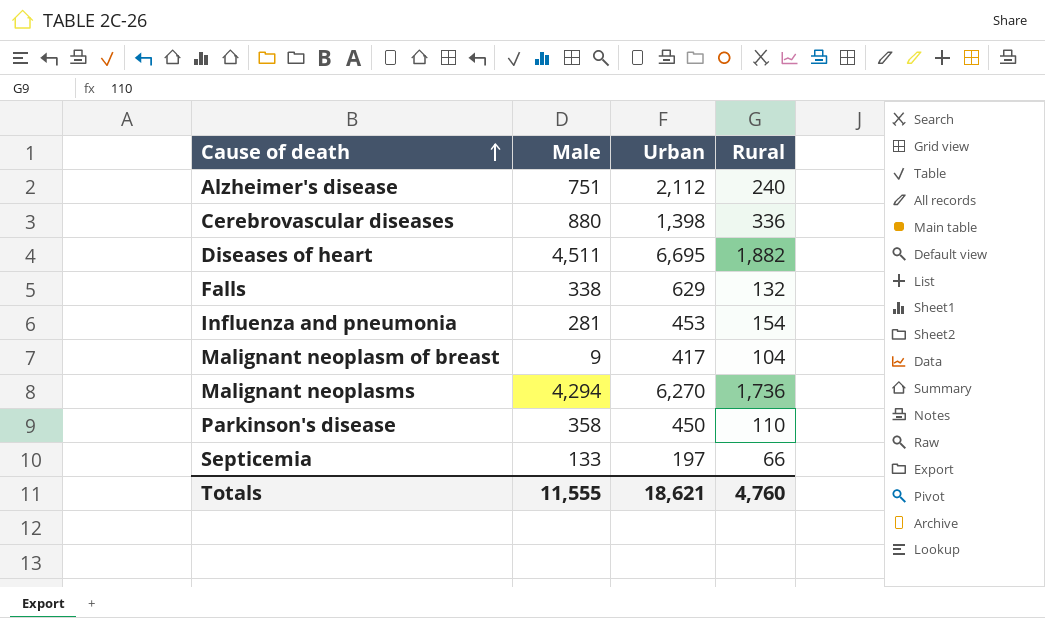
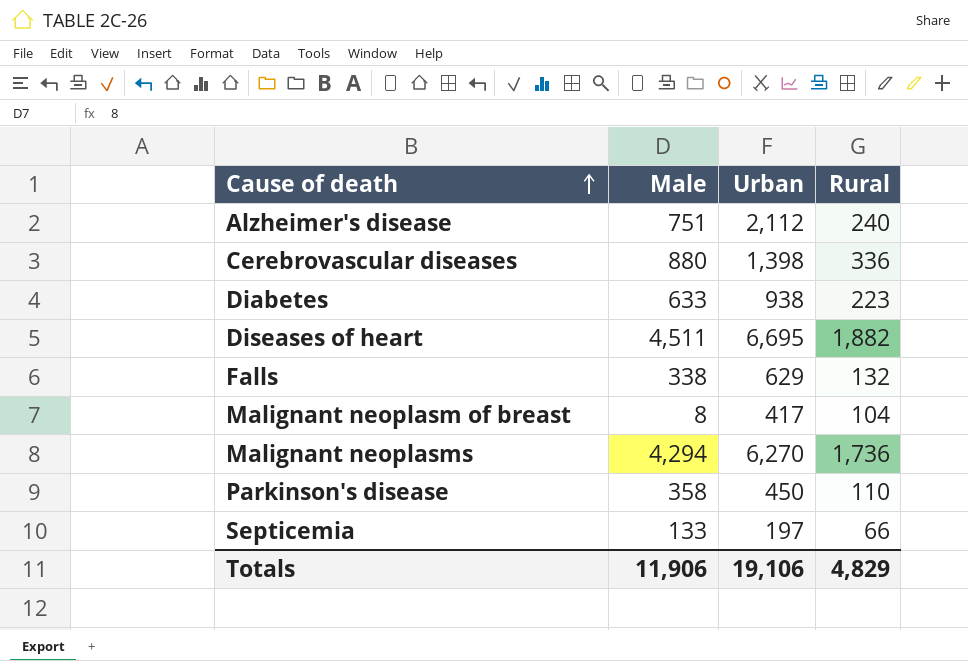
row Influenza and pneumonia: 281 | 453 | 154 -> none
row Diabetes: none -> 633 | 938 | 223
Malignant neoplasm of breast | Male: 9 -> 8
Totals | Male: 11,555 -> 11,906
Totals | Urban: 18,621 -> 19,106
Totals | Rural: 4,760 -> 4,829

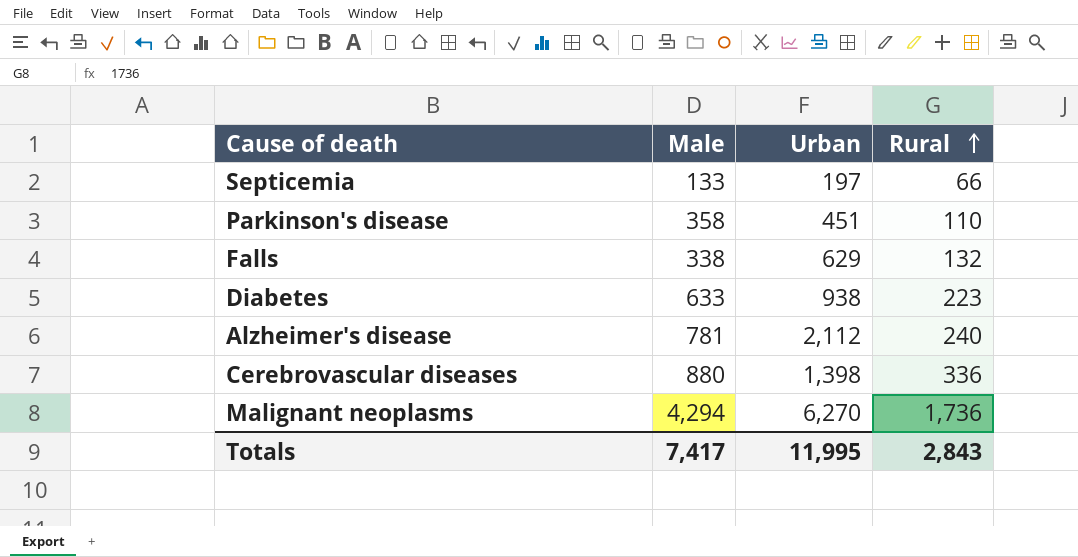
row order: Cause of death ascending -> Rural ascending
row Diseases of heart: 4,511 | 6,695 | 1,882 -> none
row Malignant neoplasm of breast: 8 | 417 | 104 -> none
Parkinson's disease | Urban: 450 -> 451
Alzheimer's disease | Male: 751 -> 781
Totals | Male: 11,906 -> 7,417
Totals | Urban: 19,106 -> 11,995
Totals | Rural: 4,829 -> 2,843

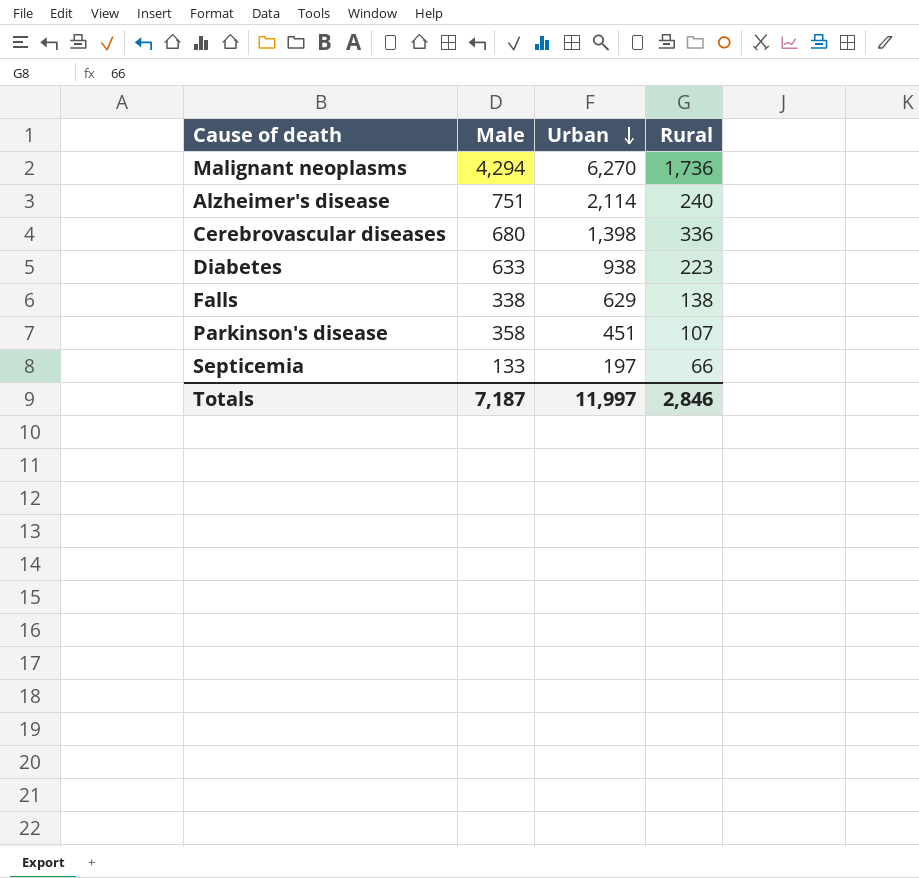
row order: Rural ascending -> Urban descending
Alzheimer's disease | Male: 781 -> 751
Alzheimer's disease | Urban: 2,112 -> 2,114
Cerebrovascular diseases | Male: 880 -> 680
Falls | Rural: 132 -> 138
Parkinson's disease | Rural: 110 -> 107
Totals | Male: 7,417 -> 7,187
Totals | Urban: 11,995 -> 11,997
Totals | Rural: 2,843 -> 2,846

